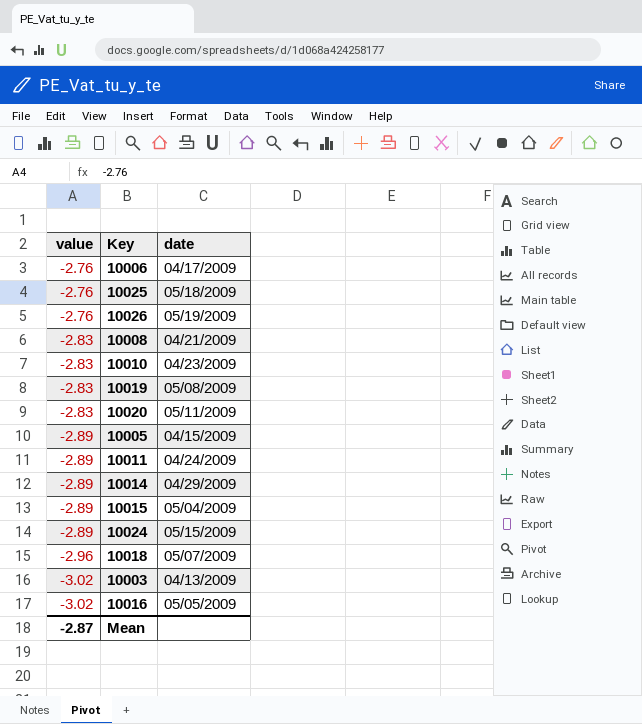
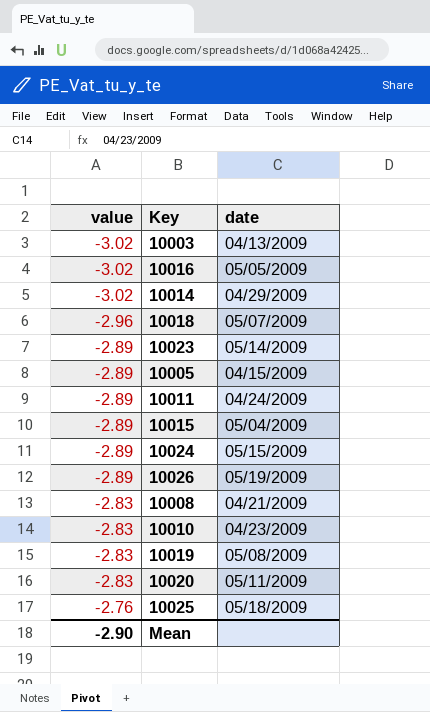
row order: value descending -> value ascending
row 10006: -2.76 | 04/17/2009 -> none
10014 | value: -2.89 -> -3.02
row 10023: none -> -2.89 | 05/14/2009
10026 | value: -2.76 -> -2.89
Mean | value: -2.87 -> -2.90

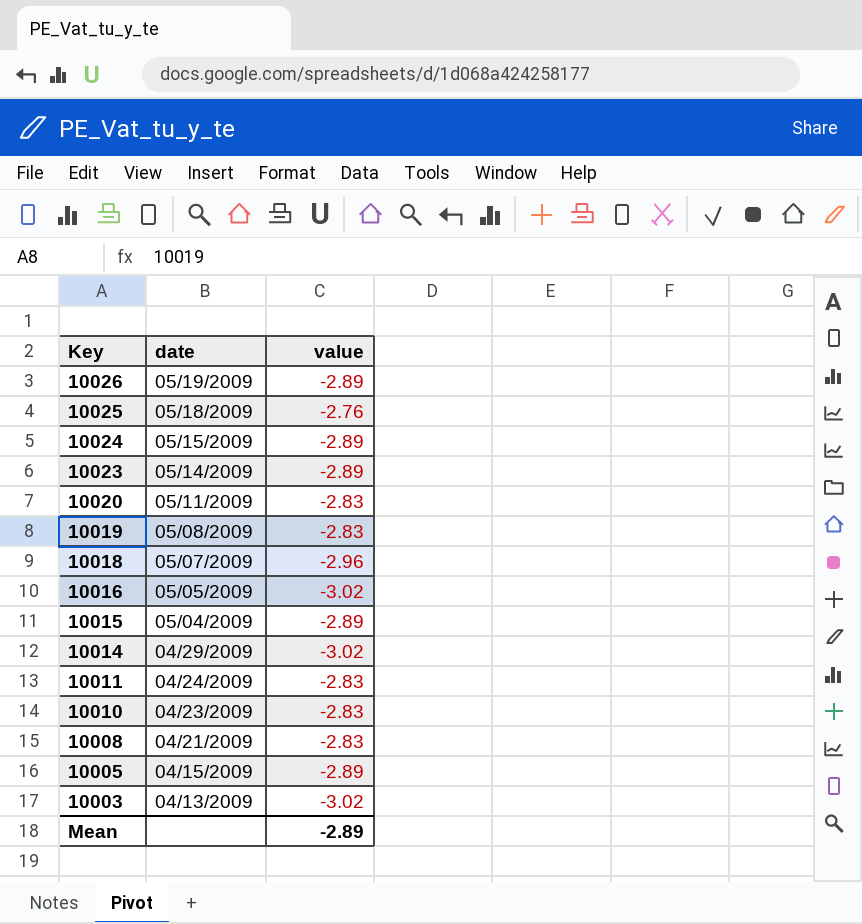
row order: value ascending -> Key descending
column value | position: 1 -> 3
10011 | value: -2.89 -> -2.83
Mean | value: -2.90 -> -2.89

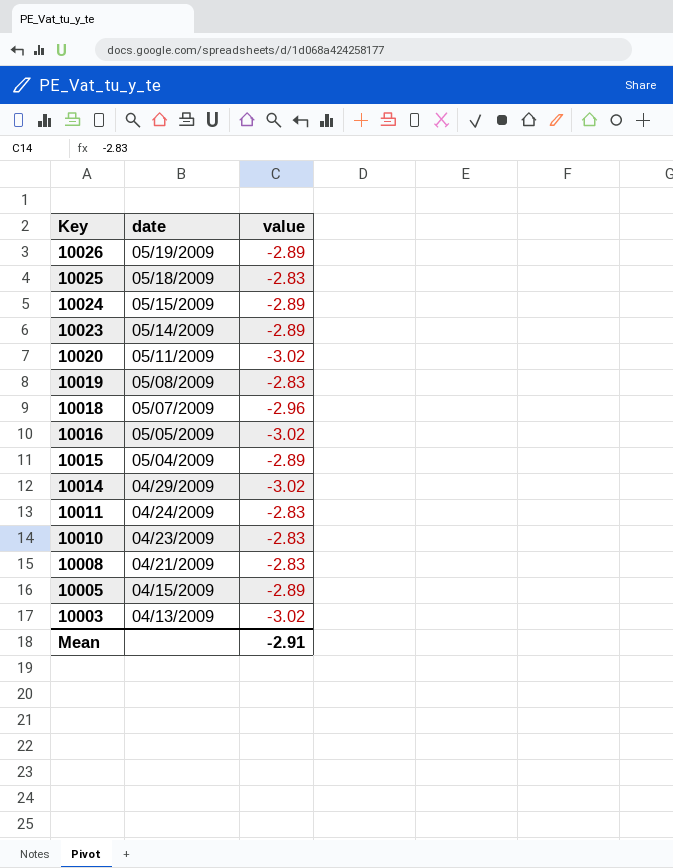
10025 | value: -2.76 -> -2.83
10020 | value: -2.83 -> -3.02
Mean | value: -2.89 -> -2.91

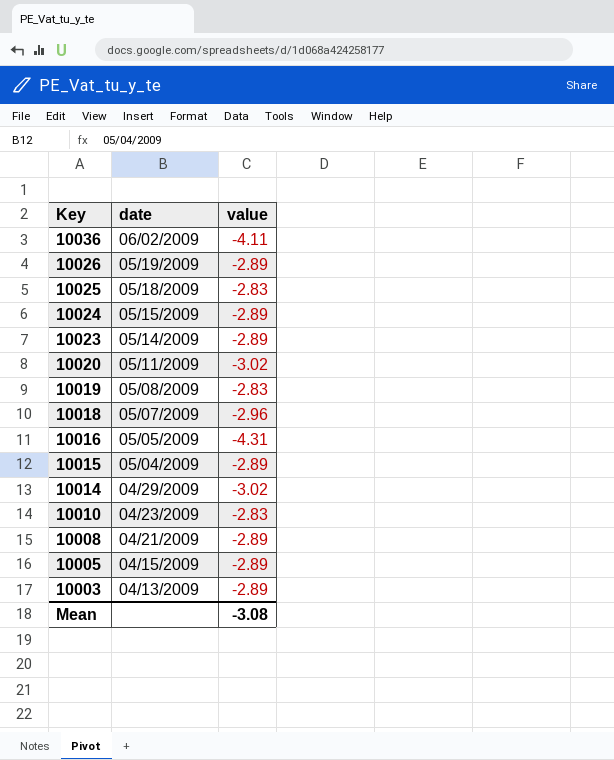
row 10011: 04/24/2009 | -2.83 -> none
row 10036: none -> 06/02/2009 | -4.11
10016 | value: -3.02 -> -4.31
10008 | value: -2.83 -> -2.89
10003 | value: -3.02 -> -2.89
Mean | value: -2.91 -> -3.08

